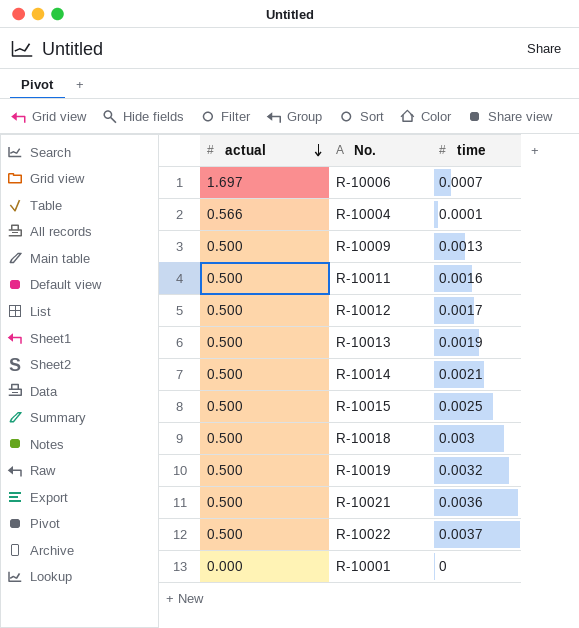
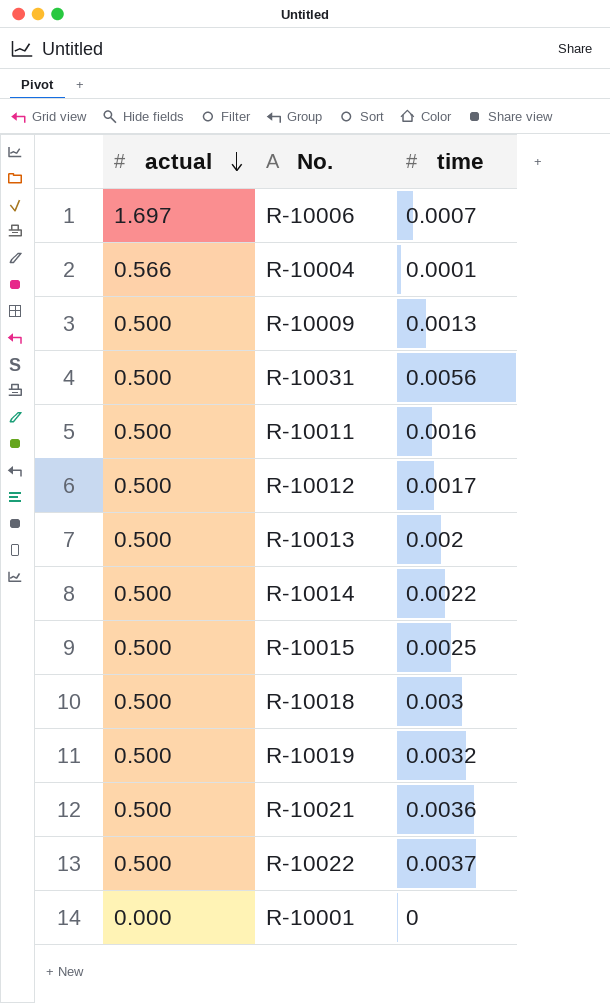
row R-10031: none -> 0.500 | 0.0056
R-10013 | time: 0.0019 -> 0.002
R-10014 | time: 0.0021 -> 0.0022

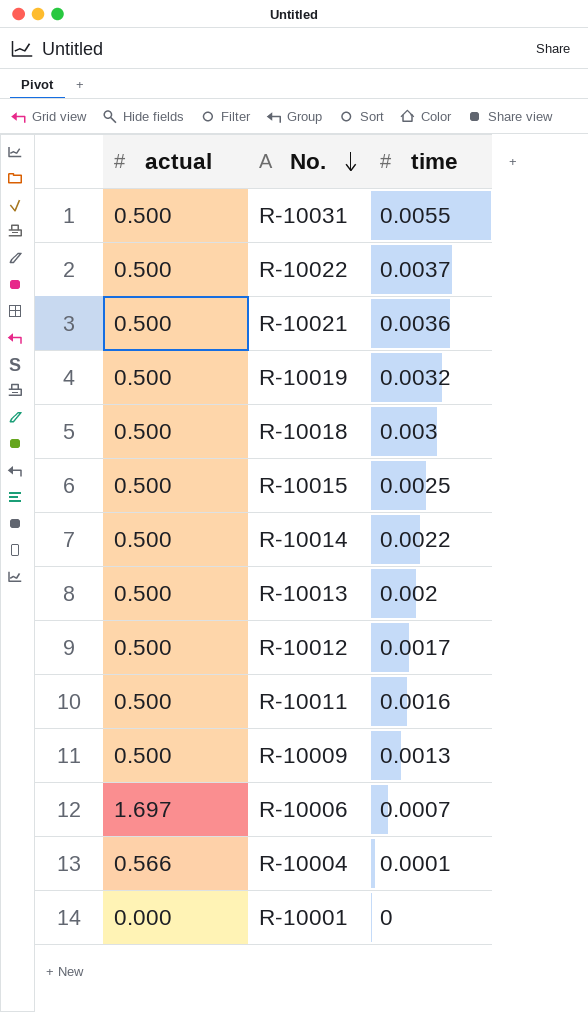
row order: actual descending -> No. descending
R-10031 | time: 0.0056 -> 0.0055

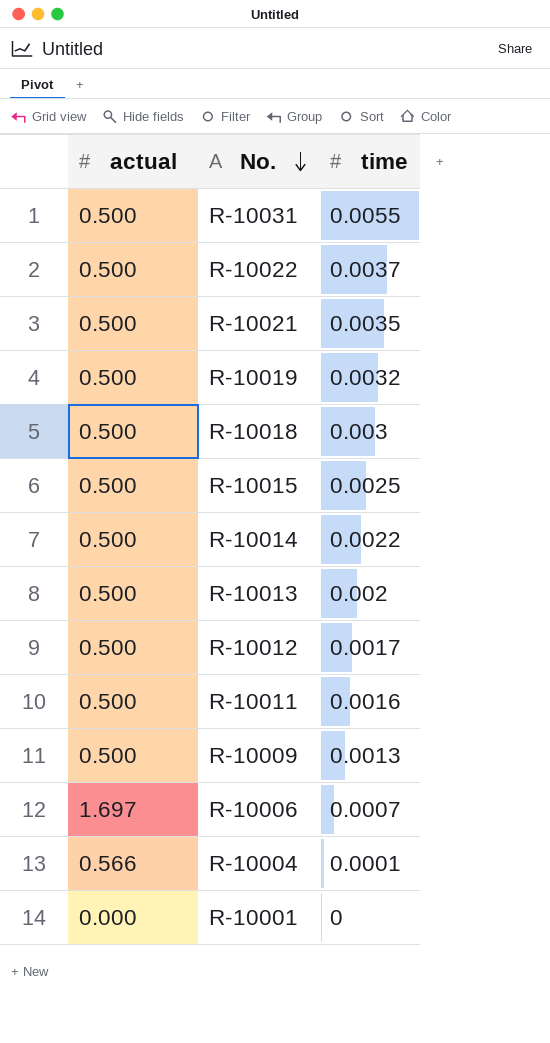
R-10021 | time: 0.0036 -> 0.0035

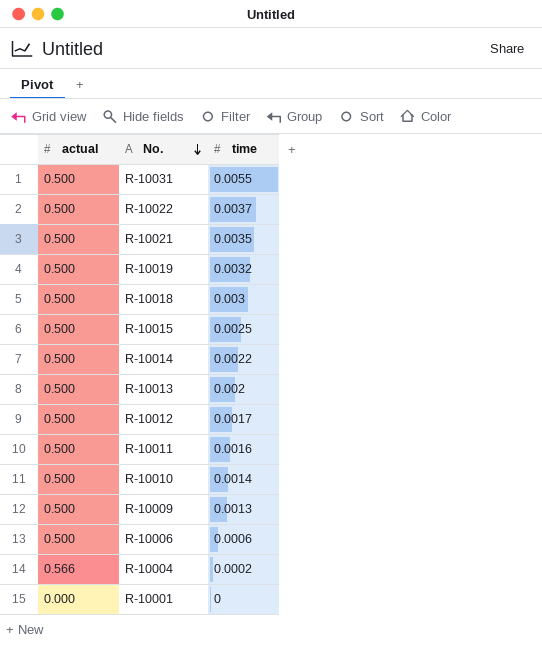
row R-10010: none -> 0.500 | 0.0014
R-10006 | actual: 1.697 -> 0.500
R-10006 | time: 0.0007 -> 0.0006
R-10004 | time: 0.0001 -> 0.0002

